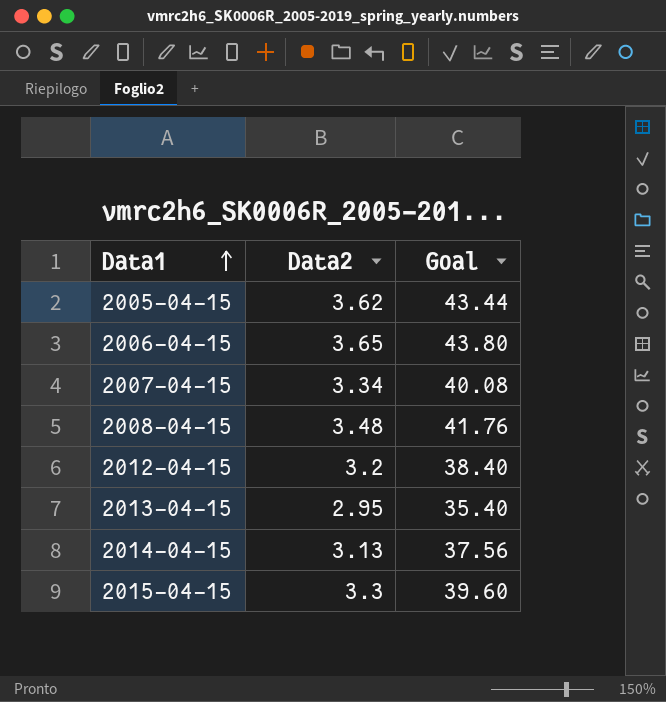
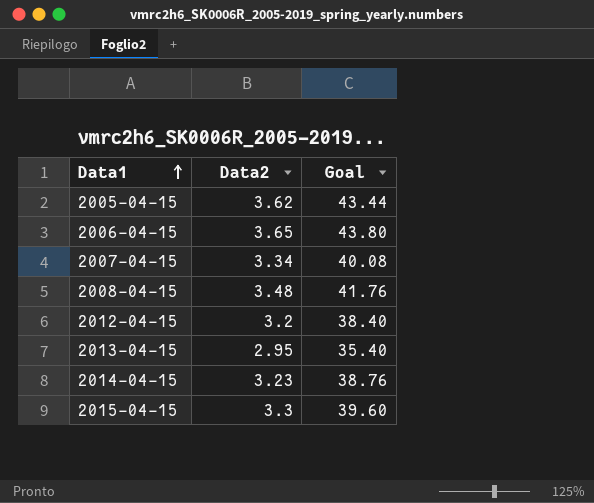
2014-04-15 | Data2: 3.13 -> 3.23
2014-04-15 | Goal: 37.56 -> 38.76

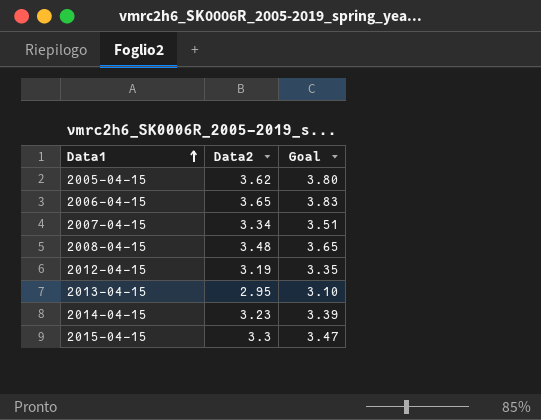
column Goal | formula: [Data2] * 12 -> [Data2] * 1.05
2012-04-15 | Data2: 3.2 -> 3.19

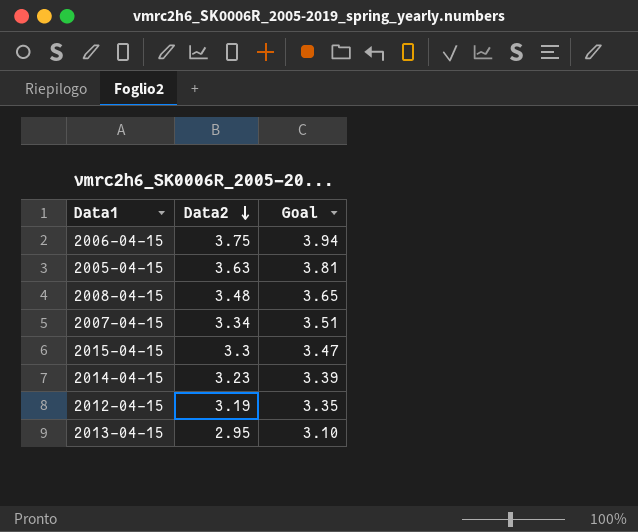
row order: Data1 ascending -> Data2 descending
2006-04-15 | Data2: 3.65 -> 3.75
2006-04-15 | Goal: 3.83 -> 3.94
2005-04-15 | Data2: 3.62 -> 3.63
2005-04-15 | Goal: 3.80 -> 3.81

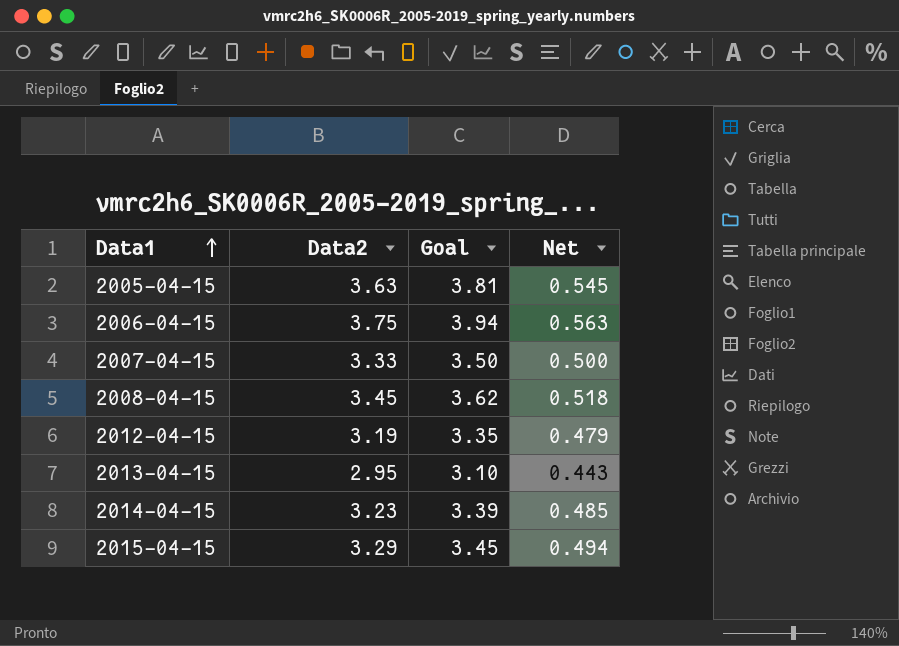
row order: Data2 descending -> Data1 ascending
column Net | formula: none -> [Data2] * 0.15
2007-04-15 | Data2: 3.34 -> 3.33
2007-04-15 | Goal: 3.51 -> 3.50
2008-04-15 | Data2: 3.48 -> 3.45
2008-04-15 | Goal: 3.65 -> 3.62
2015-04-15 | Data2: 3.3 -> 3.29
2015-04-15 | Goal: 3.47 -> 3.45

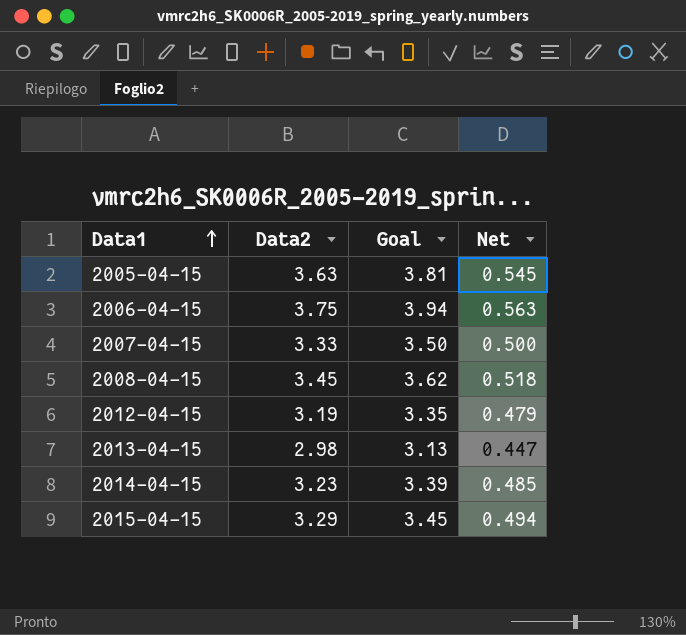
2013-04-15 | Data2: 2.95 -> 2.98
2013-04-15 | Goal: 3.10 -> 3.13
2013-04-15 | Net: 0.443 -> 0.447

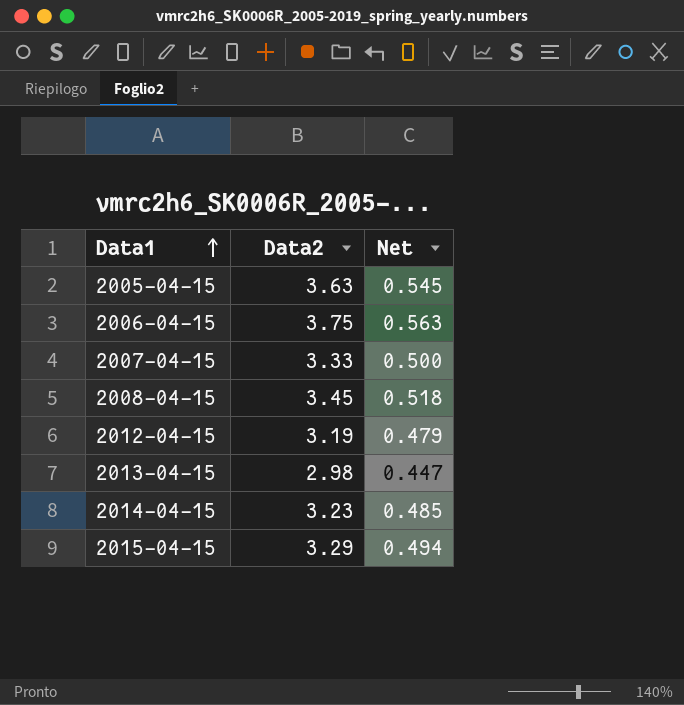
column Goal | formula: [Data2] * 1.05 -> none

